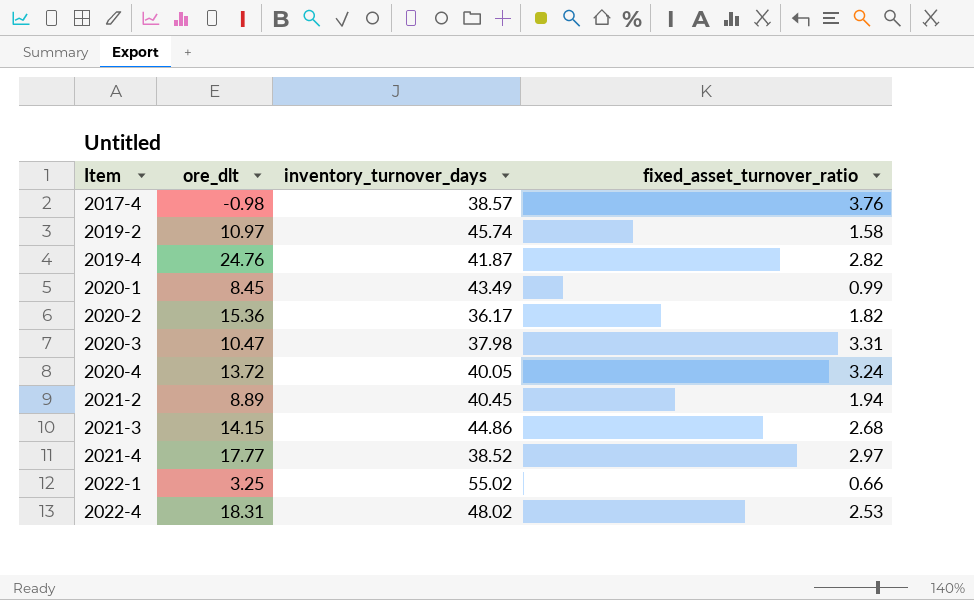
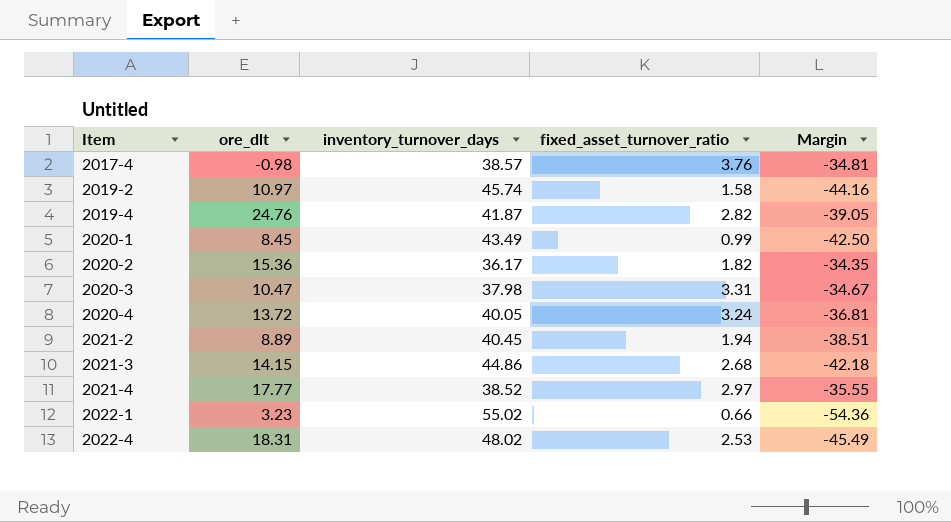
column Margin | formula: none -> [fixed_asset_turnover_ratio] - [inventory_turnover_days]
2022-1 | ore_dlt: 3.25 -> 3.23

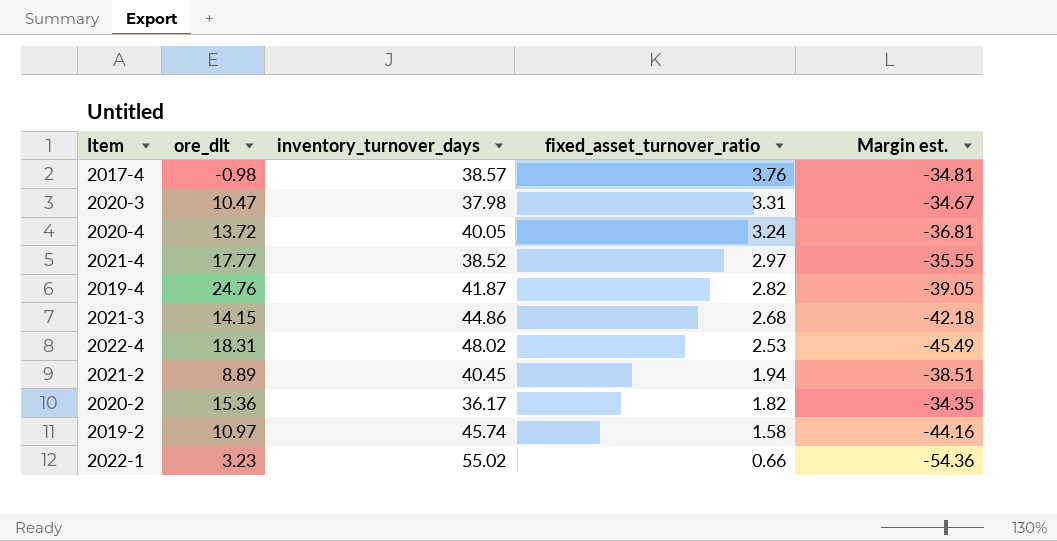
row order: Item ascending -> fixed_asset_turnover_ratio descending
column name: Margin -> Margin est.
row 2020-1: 8.45 | 43.49 | 0.99 | -42.50 -> none

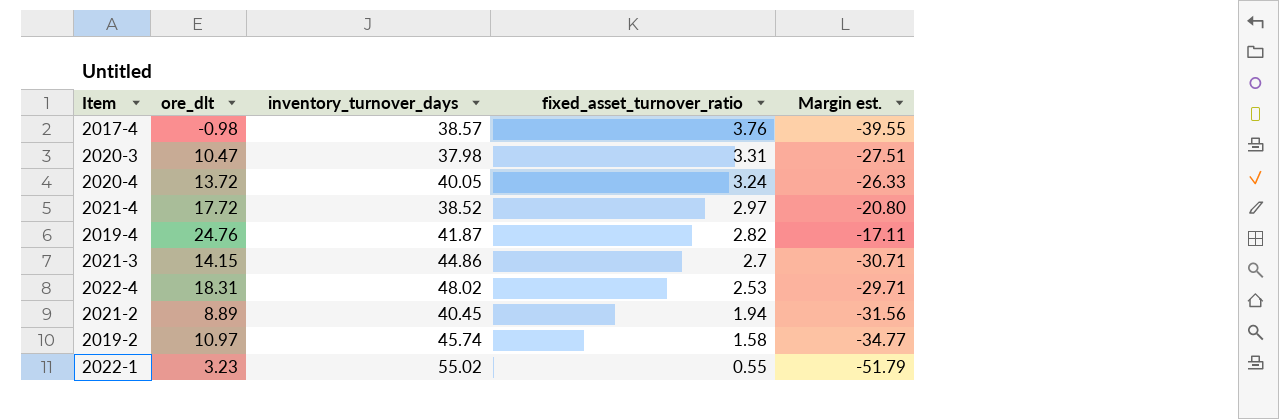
column Margin est. | formula: [fixed_asset_turnover_ratio] - [inventory_turnover_days] -> [ore_dlt] - [inventory_turnover_days]
row 2020-2: 15.36 | 36.17 | 1.82 | -34.35 -> none
2021-4 | ore_dlt: 17.77 -> 17.72
2021-3 | fixed_asset_turnover_ratio: 2.68 -> 2.7
2022-1 | fixed_asset_turnover_ratio: 0.66 -> 0.55

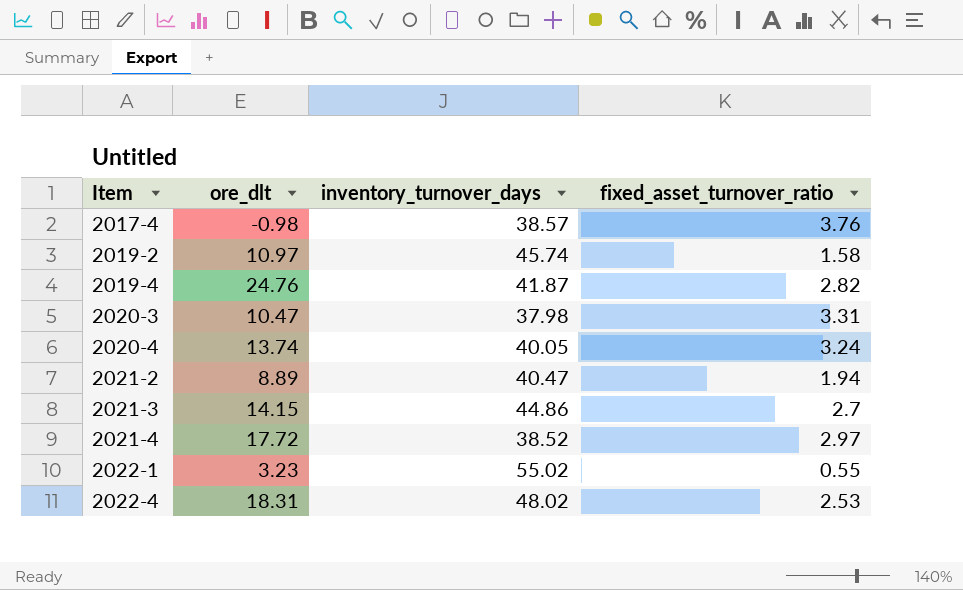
row order: fixed_asset_turnover_ratio descending -> Item ascending
column Margin est. | formula: [ore_dlt] - [inventory_turnover_days] -> none
2020-4 | ore_dlt: 13.72 -> 13.74
2021-2 | inventory_turnover_days: 40.45 -> 40.47

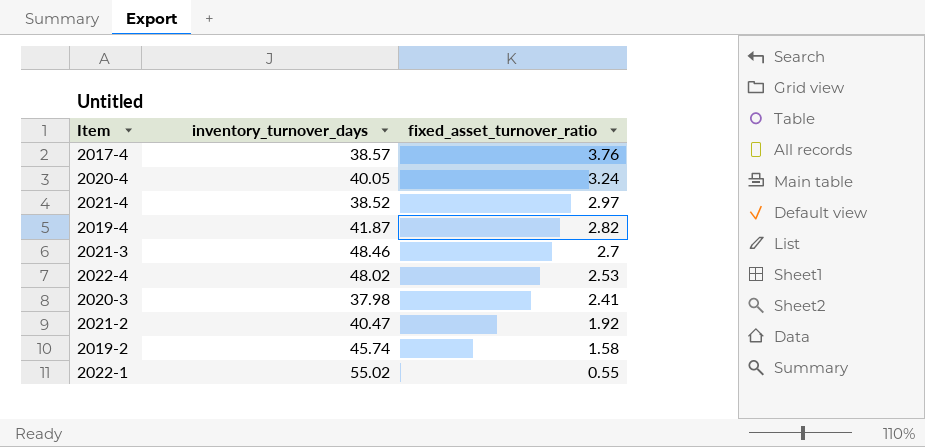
row order: Item ascending -> fixed_asset_turnover_ratio descending
column ore_dlt | position: 2 -> none
2021-3 | inventory_turnover_days: 44.86 -> 48.46
2020-3 | fixed_asset_turnover_ratio: 3.31 -> 2.41
2021-2 | fixed_asset_turnover_ratio: 1.94 -> 1.92

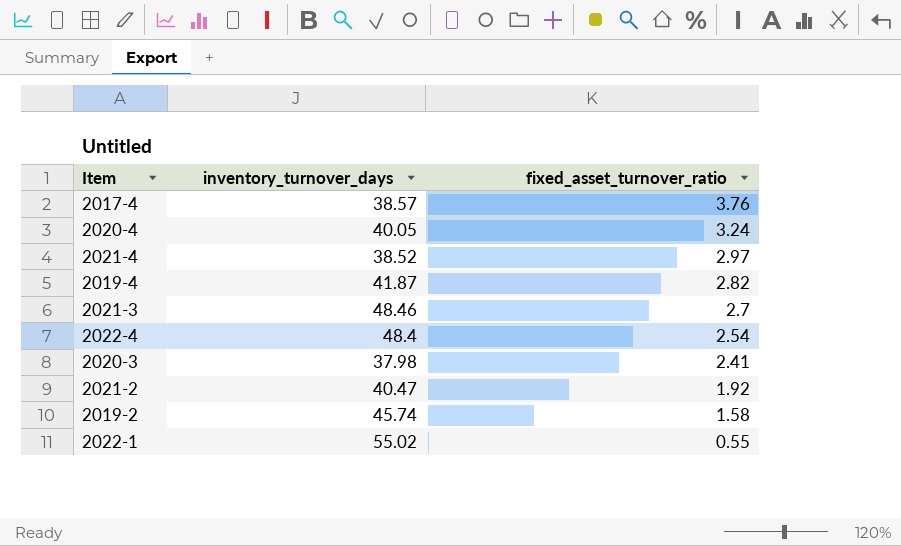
2022-4 | inventory_turnover_days: 48.02 -> 48.4
2022-4 | fixed_asset_turnover_ratio: 2.53 -> 2.54

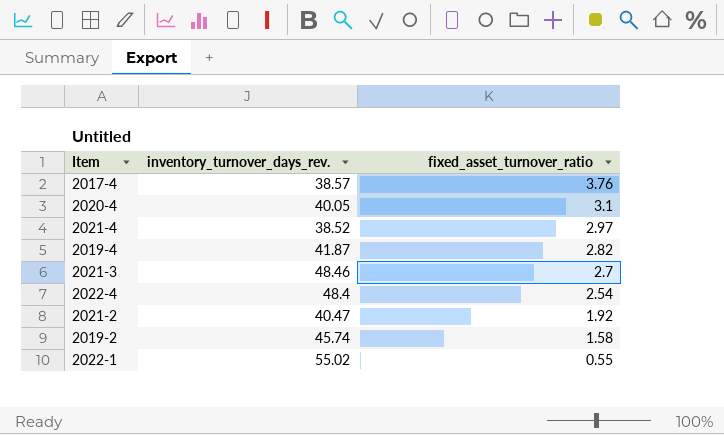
column name: inventory_turnover_days -> inventory_turnover_days_rev.
row 2020-3: 37.98 | 2.41 -> none
2020-4 | fixed_asset_turnover_ratio: 3.24 -> 3.1

